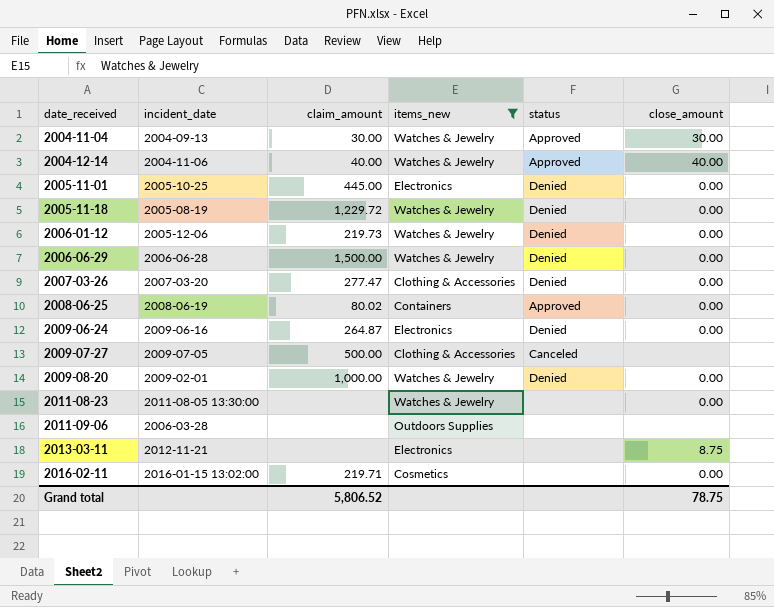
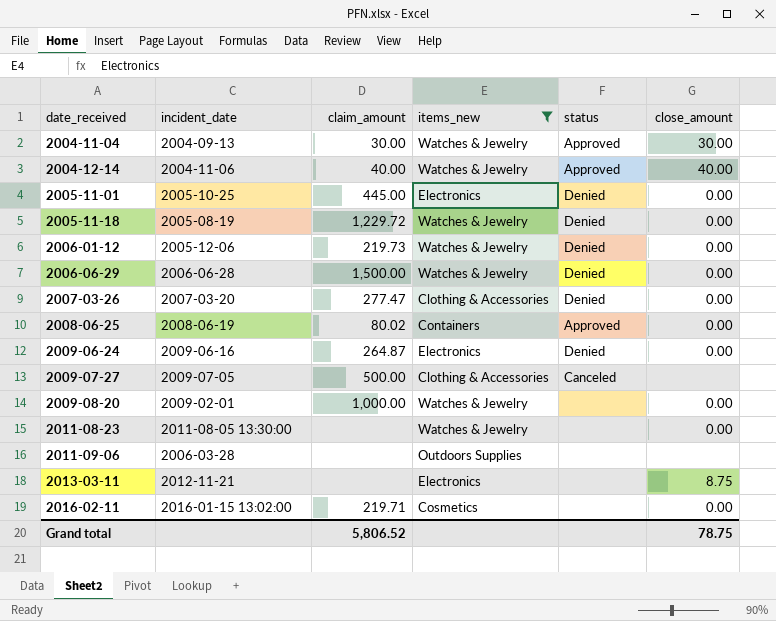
2009-08-20 | status: Denied -> none

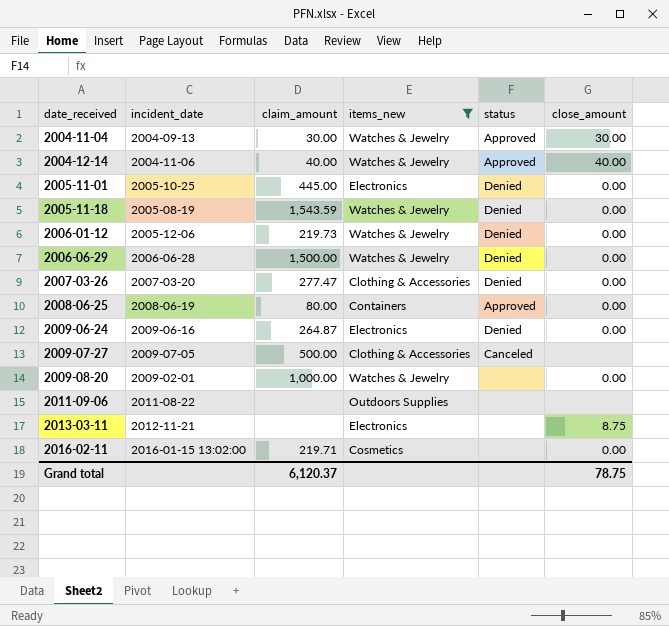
row 2011-08-23: 2011-08-05 13:30:00 | none | Watches & Jewelry | none | 0.00 -> none
2005-11-18 | claim_amount: 1,229.72 -> 1,543.59
2008-06-25 | claim_amount: 80.02 -> 80.00
2011-09-06 | incident_date: 2006-03-28 -> 2011-08-22
Grand total | claim_amount: 5,806.52 -> 6,120.37

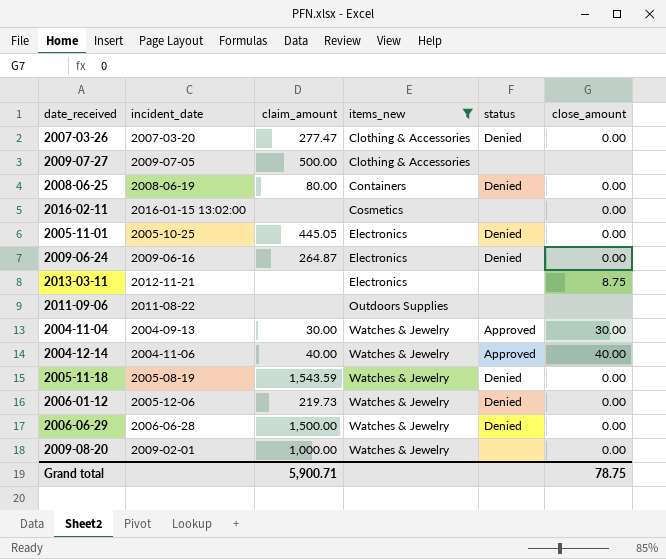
row order: date_received ascending -> items_new ascending
2009-07-27 | status: Canceled -> none
2008-06-25 | status: Approved -> Denied
2016-02-11 | claim_amount: 219.71 -> none
2005-11-01 | claim_amount: 445.00 -> 445.05
Grand total | claim_amount: 6,120.37 -> 5,900.71

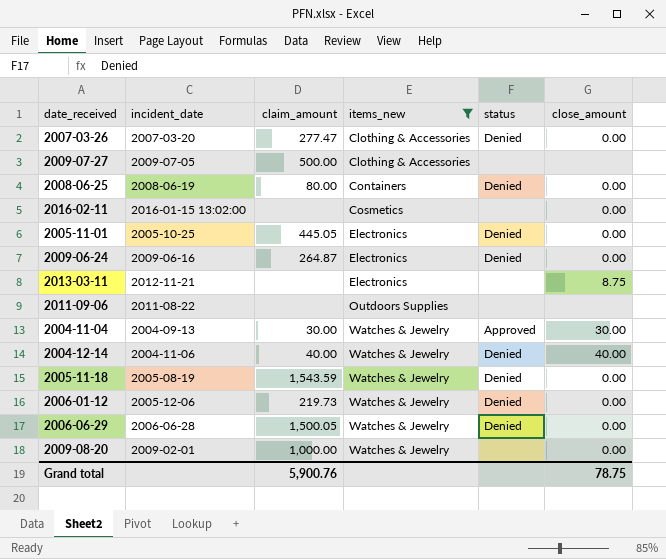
2004-12-14 | status: Approved -> Denied
2006-06-29 | claim_amount: 1,500.00 -> 1,500.05
Grand total | claim_amount: 5,900.71 -> 5,900.76

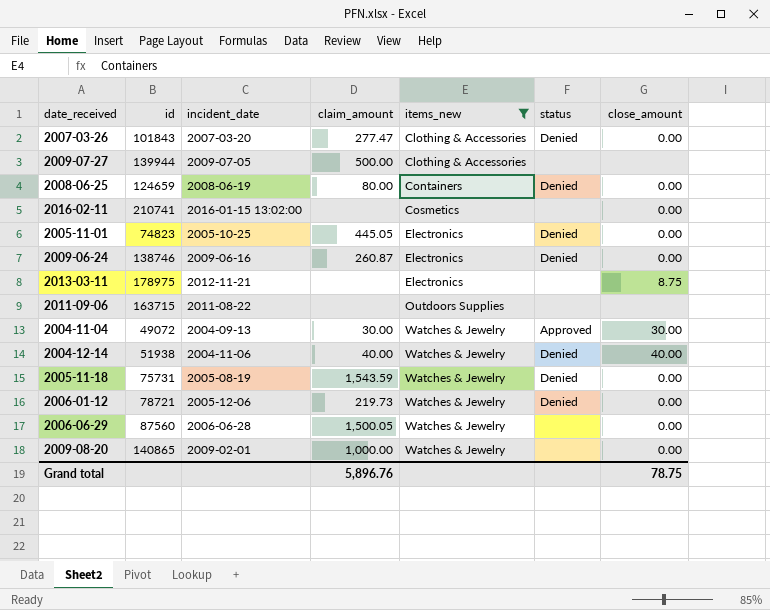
column id | position: none -> 2
2009-06-24 | claim_amount: 264.87 -> 260.87
2006-06-29 | status: Denied -> none
Grand total | claim_amount: 5,900.76 -> 5,896.76

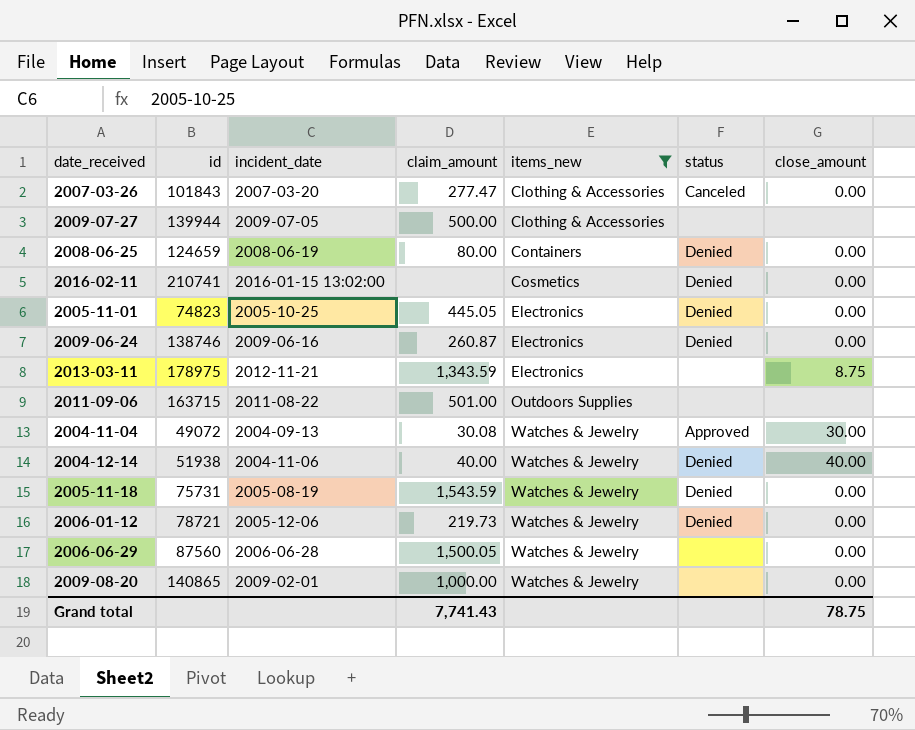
2007-03-26 | status: Denied -> Canceled
2016-02-11 | status: none -> Denied
2013-03-11 | claim_amount: none -> 1,343.59
2011-09-06 | claim_amount: none -> 501.00
2004-11-04 | claim_amount: 30.00 -> 30.08
Grand total | claim_amount: 5,896.76 -> 7,741.43

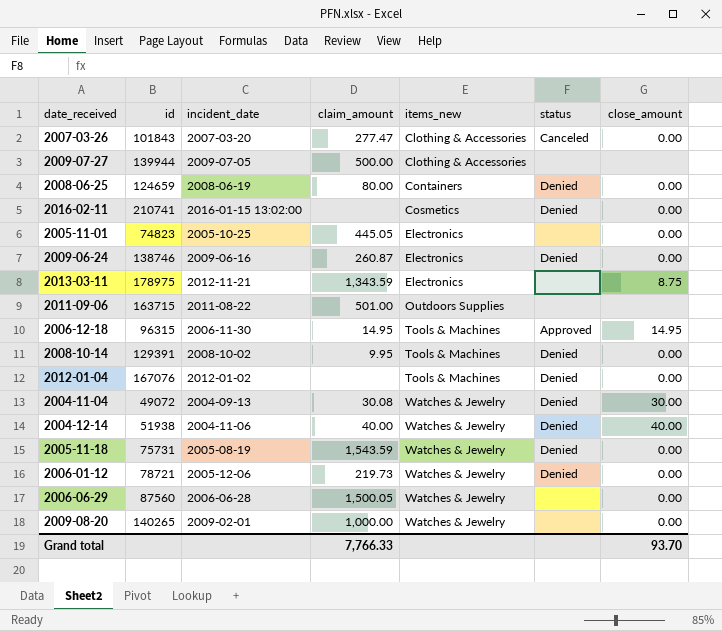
filter: items_new != Tools & Machines -> none
2005-11-01 | status: Denied -> none
2004-11-04 | status: Approved -> Denied
2009-08-20 | id: 140865 -> 140265
Grand total | claim_amount: 7,741.43 -> 7,766.33
Grand total | close_amount: 78.75 -> 93.70

